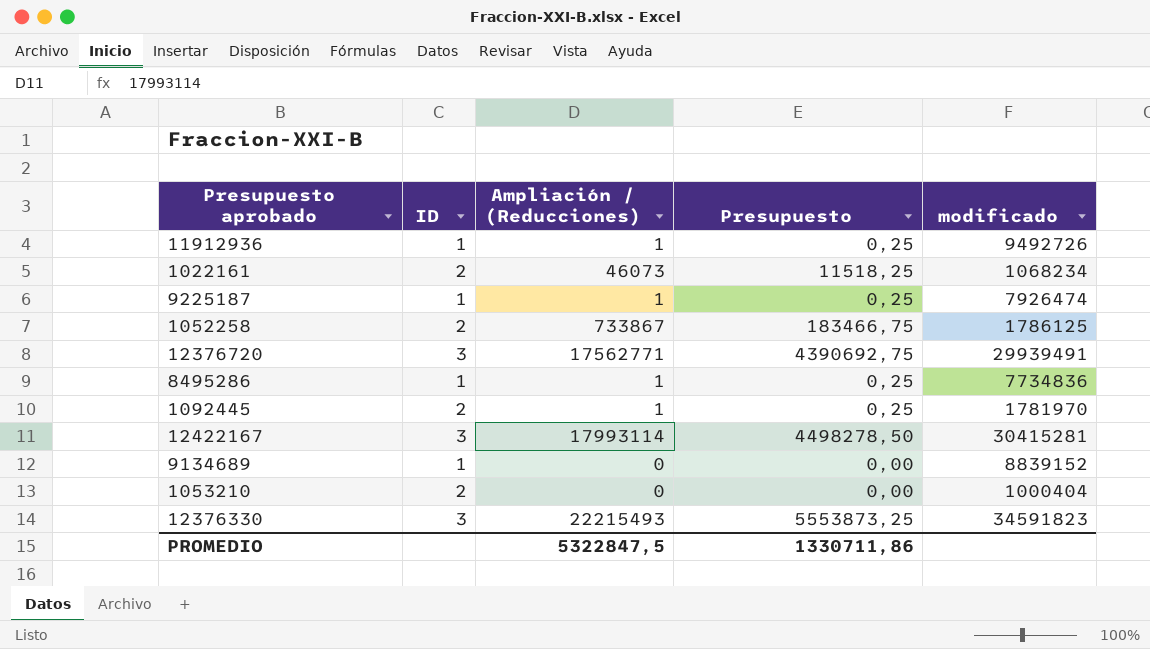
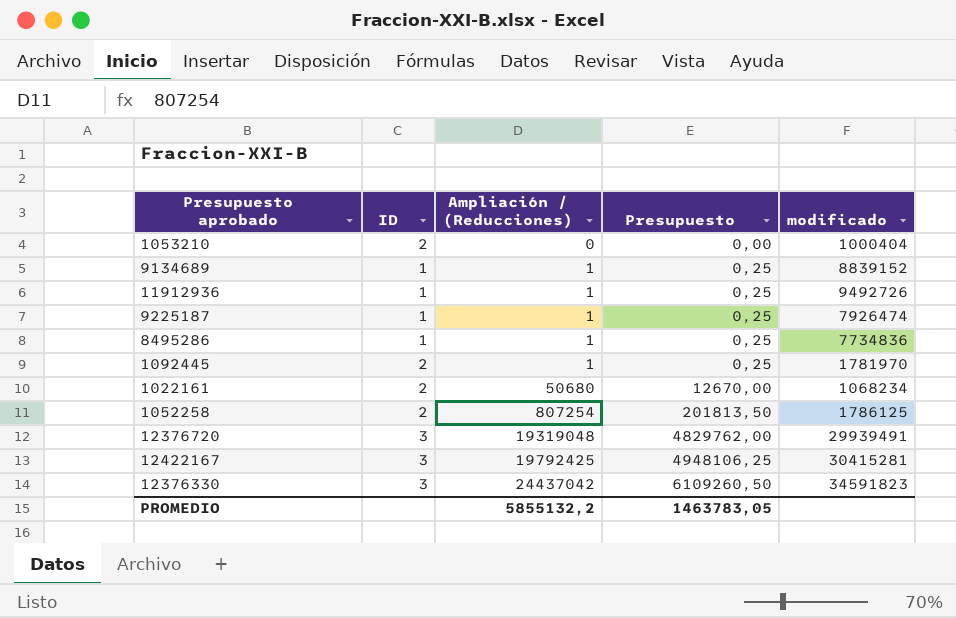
row order: none -> Ampliación / (Reducciones) ascending
9134689 | Ampliación / (Reducciones): 0 -> 1
9134689 | Presupuesto: 0,00 -> 0,25
1022161 | Ampliación / (Reducciones): 46073 -> 50680
1022161 | Presupuesto: 11518,25 -> 12670,00
1052258 | Ampliación / (Reducciones): 733867 -> 807254
1052258 | Presupuesto: 183466,75 -> 201813,50
12376720 | Ampliación / (Reducciones): 17562771 -> 19319048
12376720 | Presupuesto: 4390692,75 -> 4829762,00
12422167 | Ampliación / (Reducciones): 17993114 -> 19792425
12422167 | Presupuesto: 4498278,50 -> 4948106,25
12376330 | Ampliación / (Reducciones): 22215493 -> 24437042
12376330 | Presupuesto: 5553873,25 -> 6109260,50
PROMEDIO | Ampliación / (Reducciones): 5322847,5 -> 5855132,2
PROMEDIO | Presupuesto: 1330711,86 -> 1463783,05

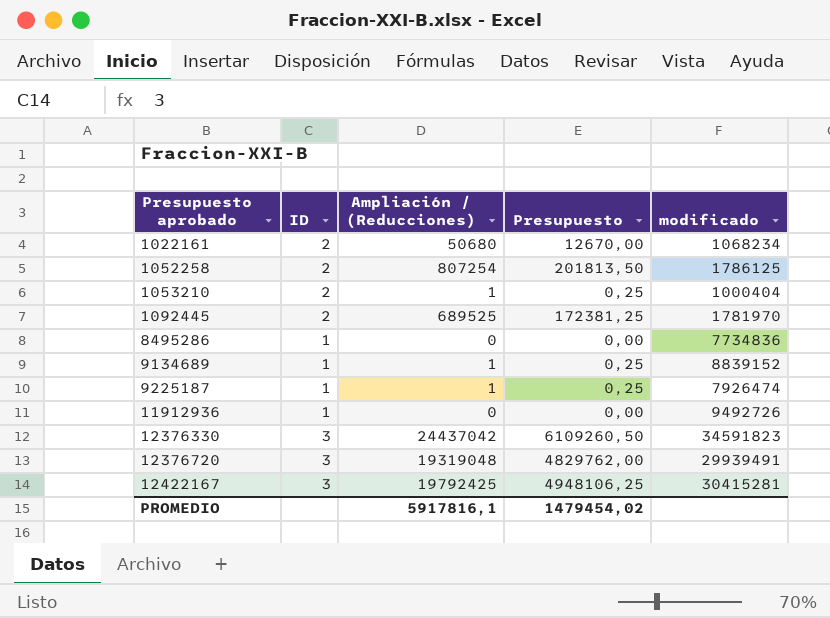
row order: Ampliación / (Reducciones) ascending -> Presupuesto aprobado ascending
1053210 | Ampliación / (Reducciones): 0 -> 1
1053210 | Presupuesto: 0,00 -> 0,25
1092445 | Ampliación / (Reducciones): 1 -> 689525
1092445 | Presupuesto: 0,25 -> 172381,25
8495286 | Ampliación / (Reducciones): 1 -> 0
8495286 | Presupuesto: 0,25 -> 0,00
11912936 | Ampliación / (Reducciones): 1 -> 0
11912936 | Presupuesto: 0,25 -> 0,00
PROMEDIO | Ampliación / (Reducciones): 5855132,2 -> 5917816,1
PROMEDIO | Presupuesto: 1463783,05 -> 1479454,02

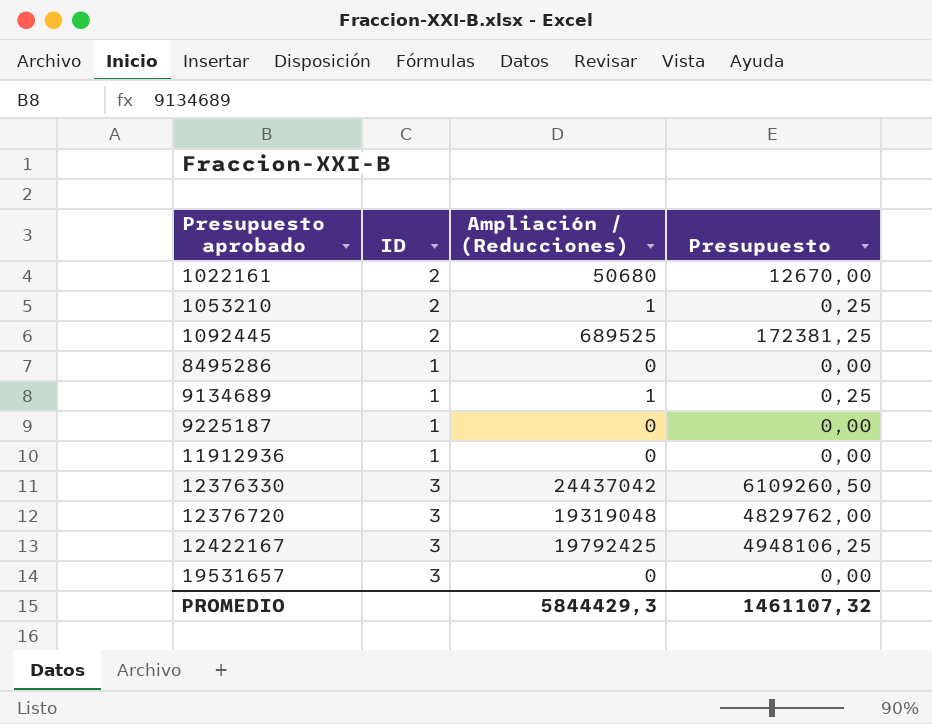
column modificado | position: 5 -> none
row 1052258: 2 | 807254 | 201813,50 | 1786125 -> none
9225187 | Ampliación / (Reducciones): 1 -> 0
9225187 | Presupuesto: 0,25 -> 0,00
row 19531657: none -> 3 | 0 | 0,00
PROMEDIO | Ampliación / (Reducciones): 5917816,1 -> 5844429,3
PROMEDIO | Presupuesto: 1479454,02 -> 1461107,32

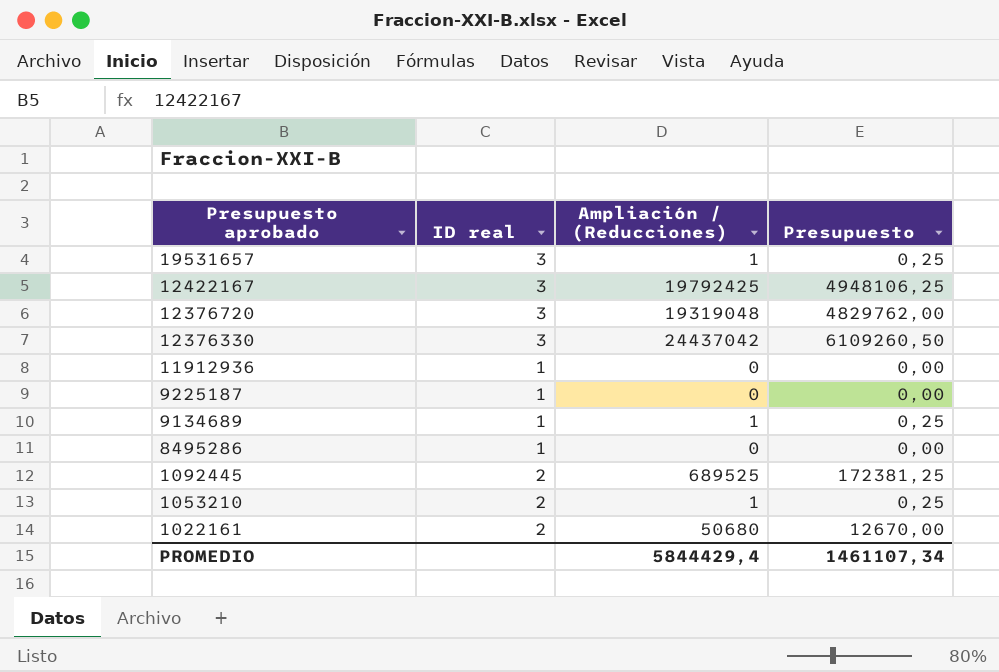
row order: Presupuesto aprobado ascending -> Presupuesto aprobado descending
column name: ID -> ID real
19531657 | Ampliación / (Reducciones): 0 -> 1
19531657 | Presupuesto: 0,00 -> 0,25
PROMEDIO | Ampliación / (Reducciones): 5844429,3 -> 5844429,4
PROMEDIO | Presupuesto: 1461107,32 -> 1461107,34

